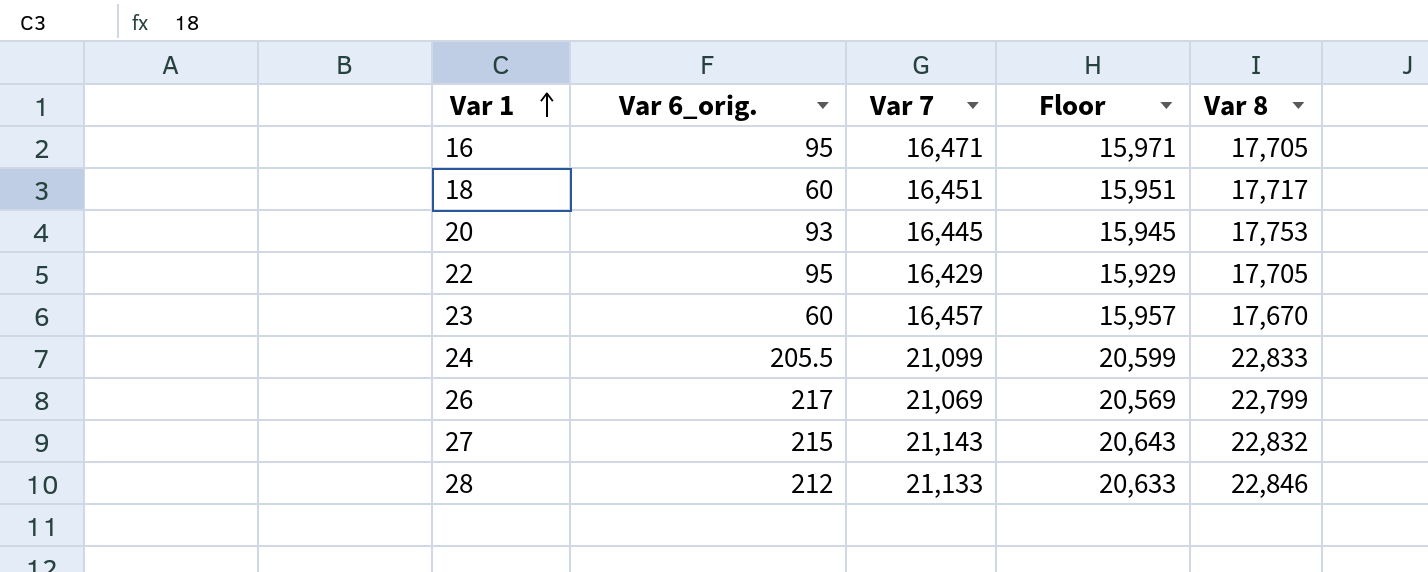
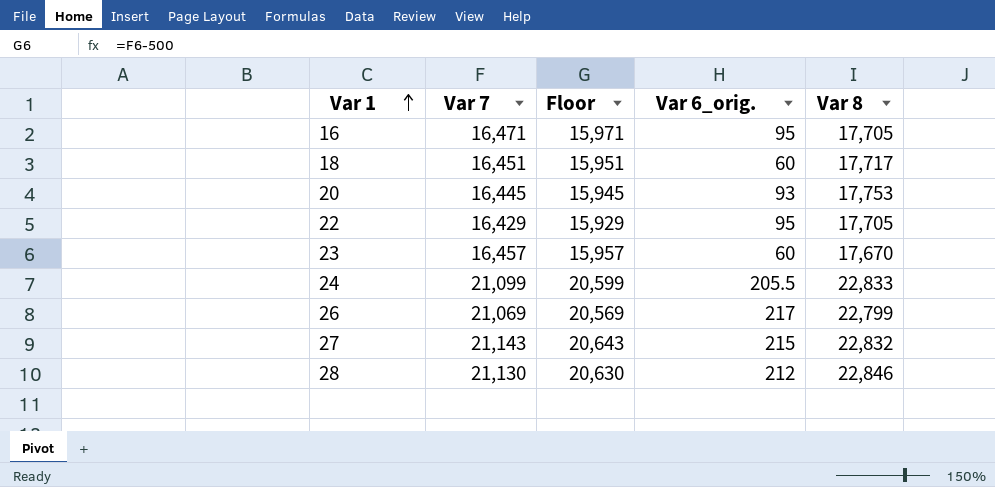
column Var 6_orig. | position: 2 -> 4
28 | Var 7: 21,133 -> 21,130
28 | Floor: 20,633 -> 20,630

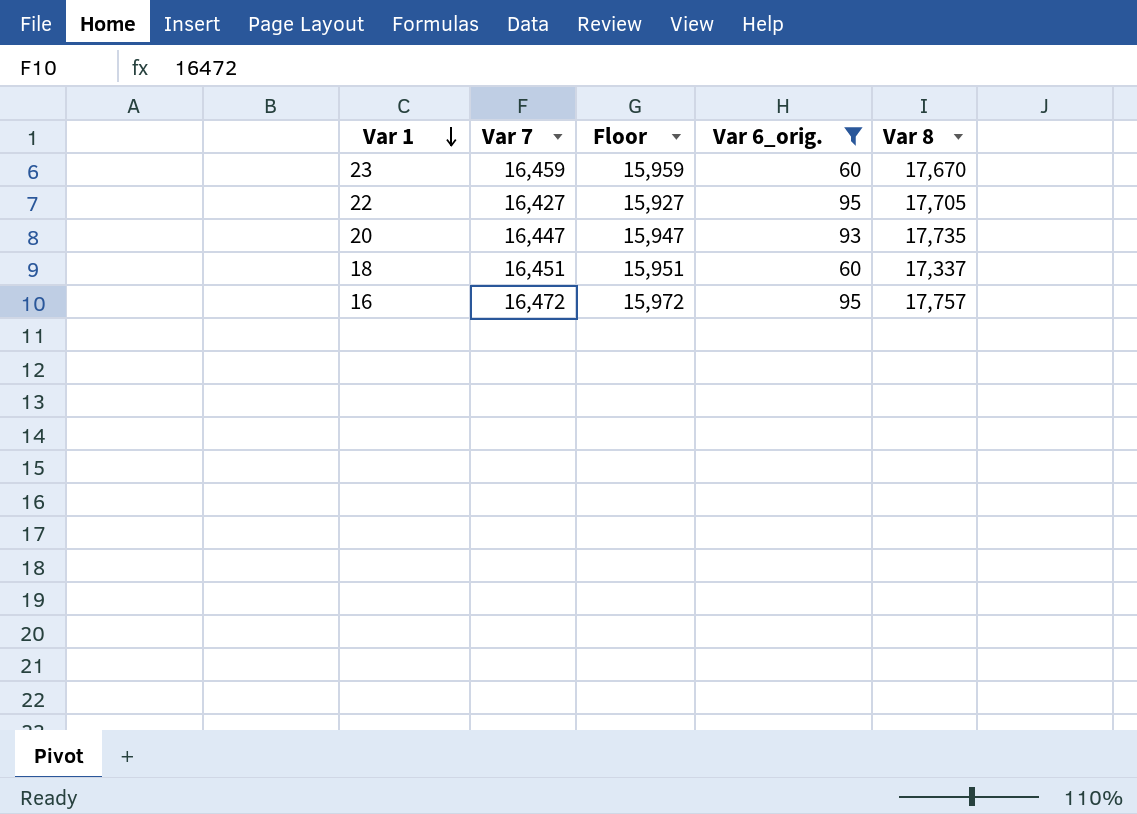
filter: none -> Var 6_orig. <= 95
row order: Var 1 ascending -> Var 1 descending
23 | Var 7: 16,457 -> 16,459
23 | Floor: 15,957 -> 15,959
22 | Var 7: 16,429 -> 16,427
22 | Floor: 15,929 -> 15,927
20 | Var 7: 16,445 -> 16,447
20 | Floor: 15,945 -> 15,947
20 | Var 8: 17,753 -> 17,735
18 | Var 8: 17,717 -> 17,337
16 | Var 7: 16,471 -> 16,472
16 | Floor: 15,971 -> 15,972
16 | Var 8: 17,705 -> 17,757

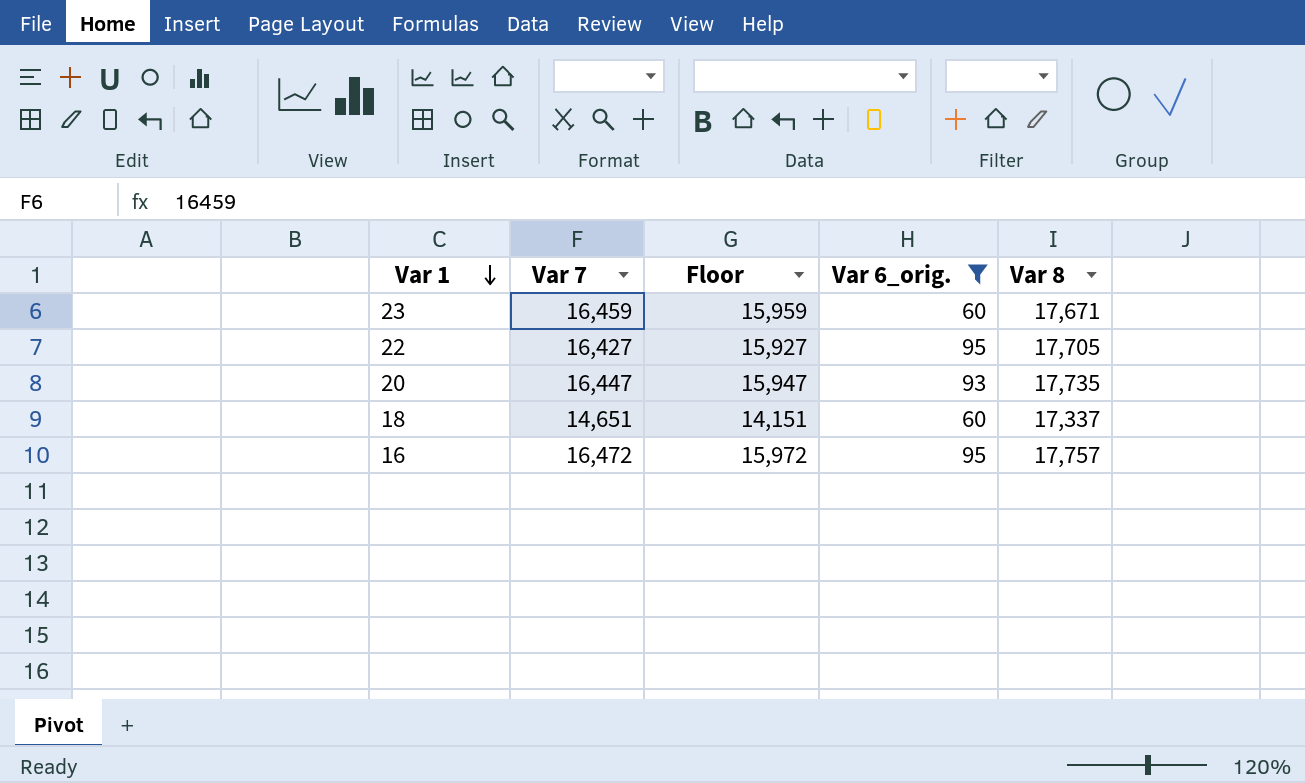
23 | Var 8: 17,670 -> 17,671
18 | Var 7: 16,451 -> 14,651
18 | Floor: 15,951 -> 14,151

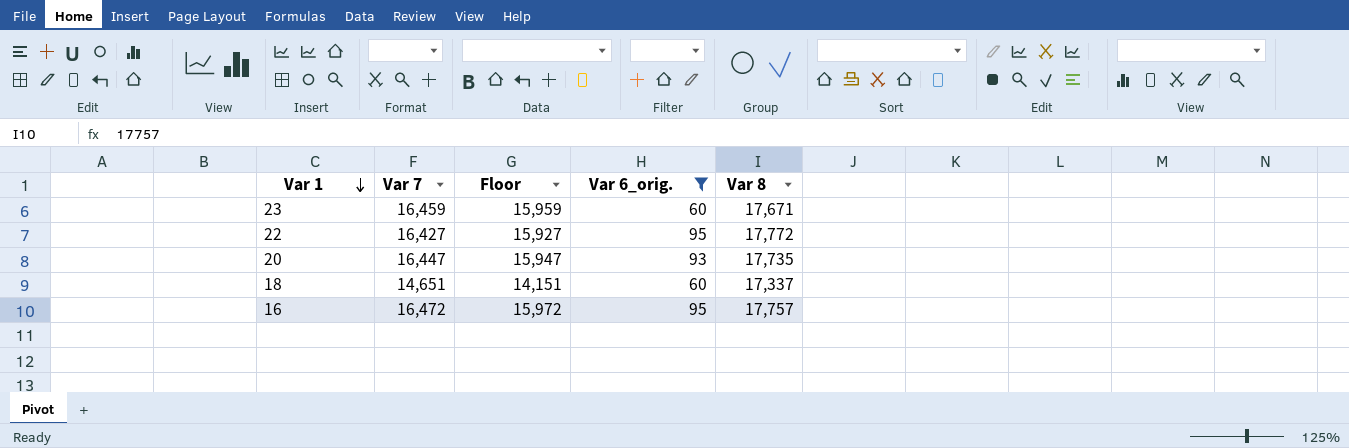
22 | Var 8: 17,705 -> 17,772

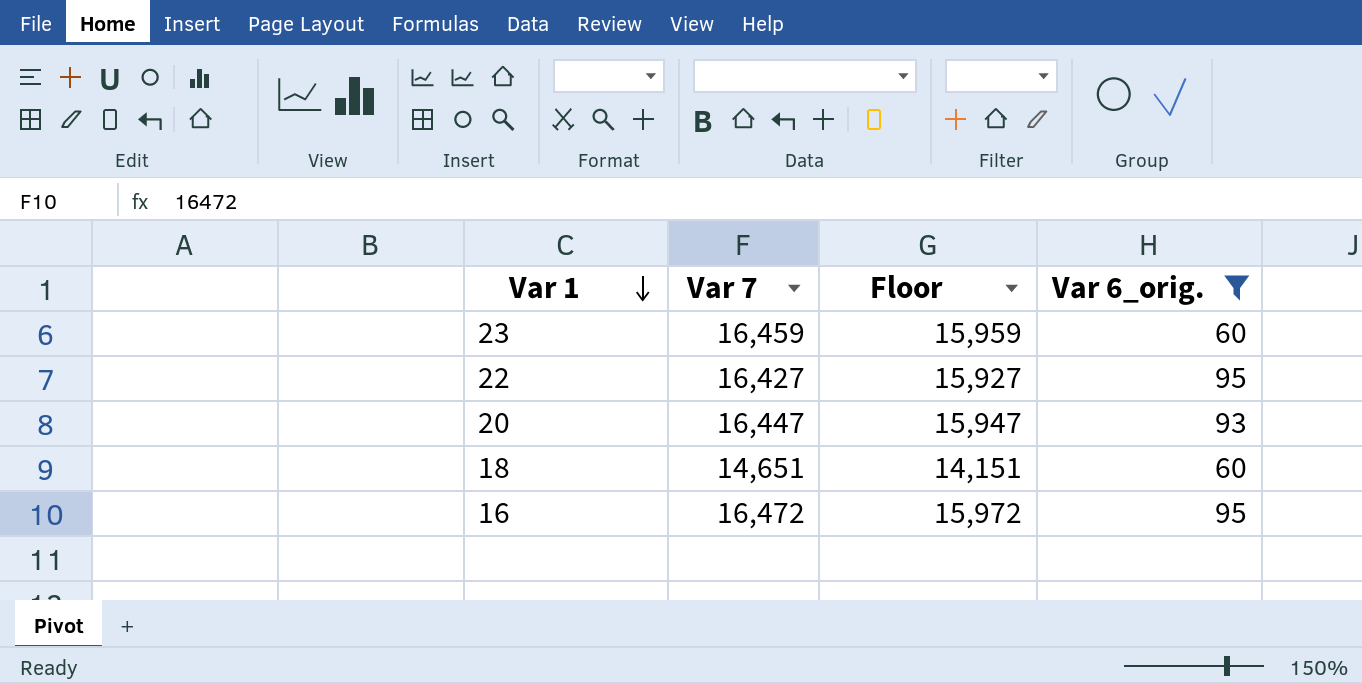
column Var 8 | position: 5 -> none

